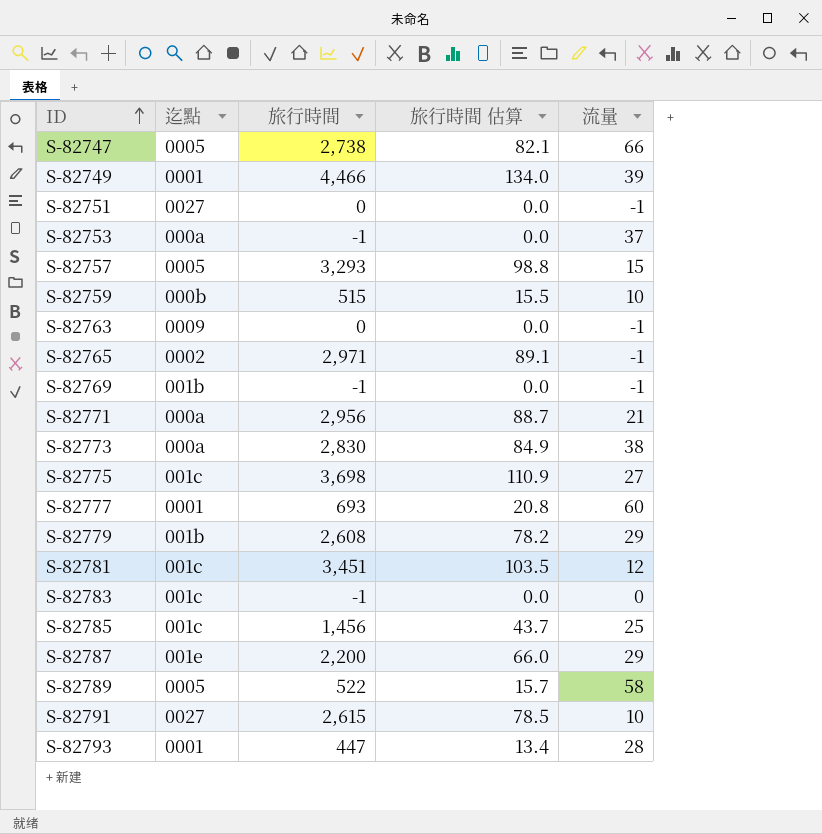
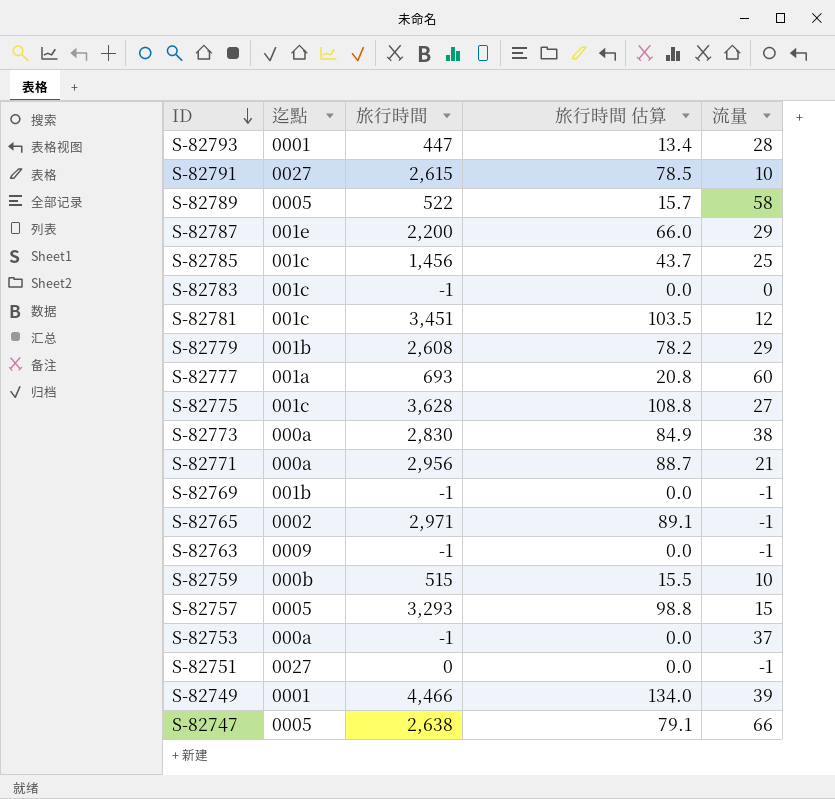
row order: ID ascending -> ID descending
S-82777 | 迄點: 0001 -> 001a
S-82775 | 旅行時間: 3,698 -> 3,628
S-82775 | 旅行時間 估算: 110.9 -> 108.8
S-82763 | 旅行時間: 0 -> -1
S-82747 | 旅行時間: 2,738 -> 2,638
S-82747 | 旅行時間 估算: 82.1 -> 79.1

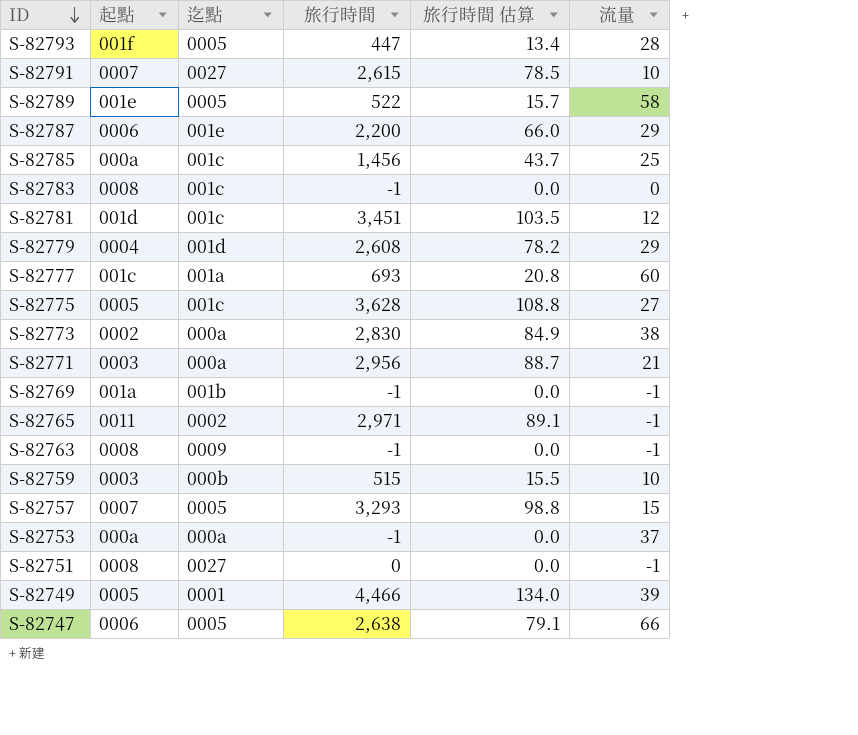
column 起點 | position: none -> 2
S-82793 | 迄點: 0001 -> 0005
S-82779 | 迄點: 001b -> 001d

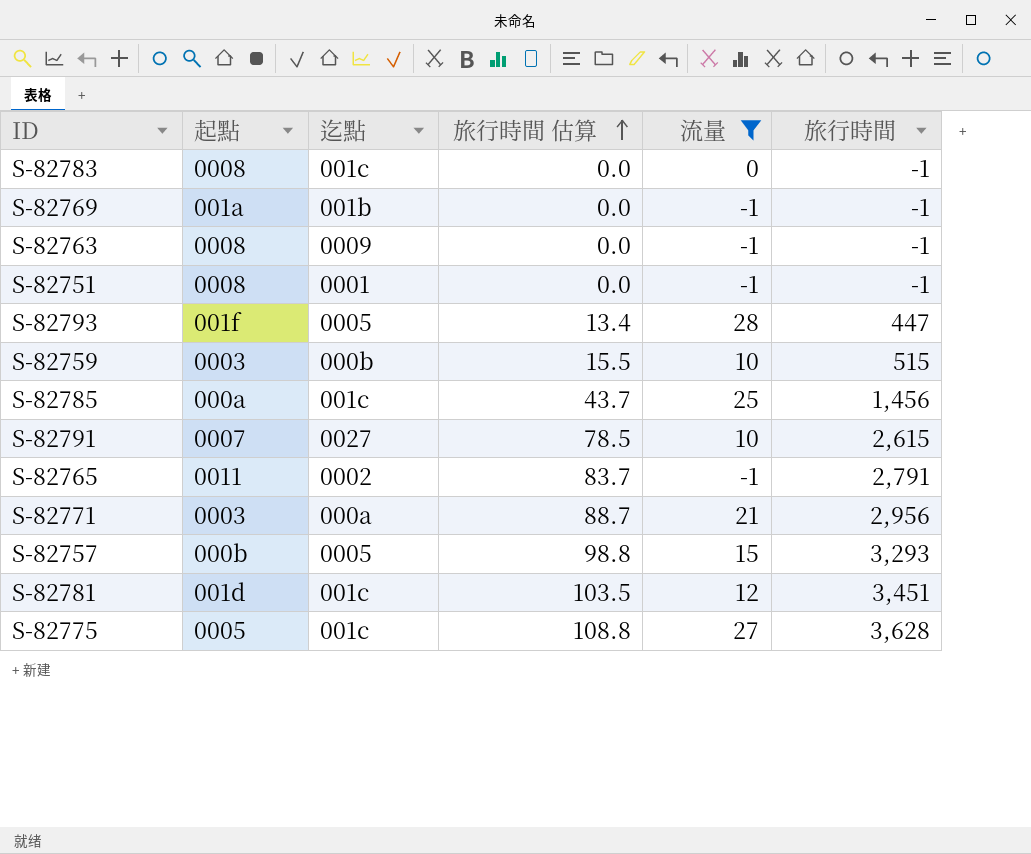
filter: none -> 流量 <= 28
row order: ID descending -> 旅行時間 估算 ascending
column 旅行時間 | position: 4 -> 6
S-82751 | 迄點: 0027 -> 0001
S-82751 | 旅行時間: 0 -> -1
S-82765 | 旅行時間 估算: 89.1 -> 83.7
S-82765 | 旅行時間: 2,971 -> 2,791
S-82757 | 起點: 0007 -> 000b

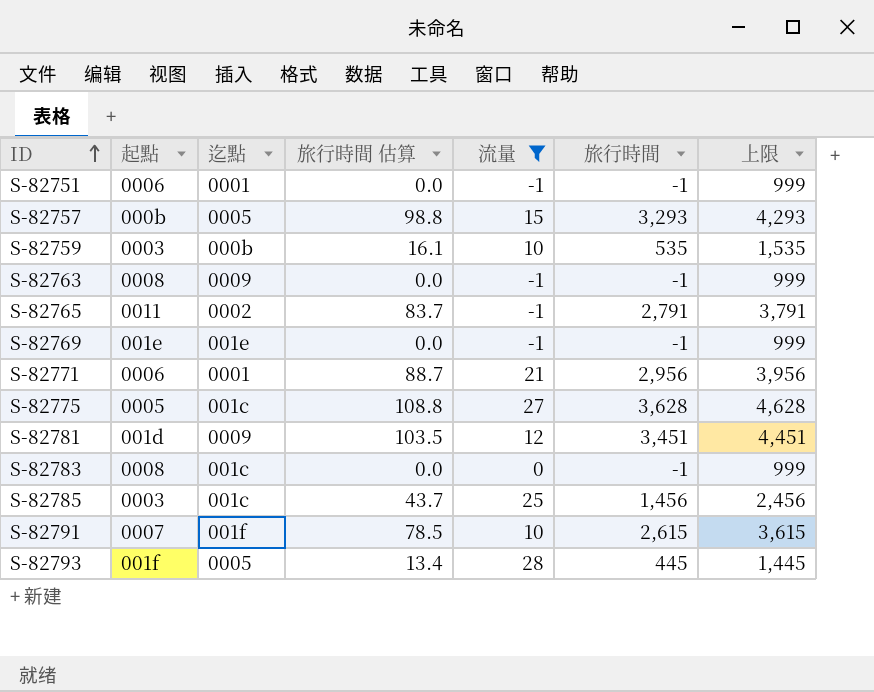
row order: 旅行時間 估算 ascending -> ID ascending
column 上限 | formula: none -> [旅行時間] + 1000
S-82751 | 起點: 0008 -> 0006
S-82759 | 旅行時間 估算: 15.5 -> 16.1
S-82759 | 旅行時間: 515 -> 535
S-82769 | 起點: 001a -> 001e
S-82769 | 迄點: 001b -> 001e
S-82771 | 起點: 0003 -> 0006
S-82771 | 迄點: 000a -> 0001
S-82781 | 迄點: 001c -> 0009
S-82785 | 起點: 000a -> 0003
S-82791 | 迄點: 0027 -> 001f
S-82793 | 旅行時間: 447 -> 445

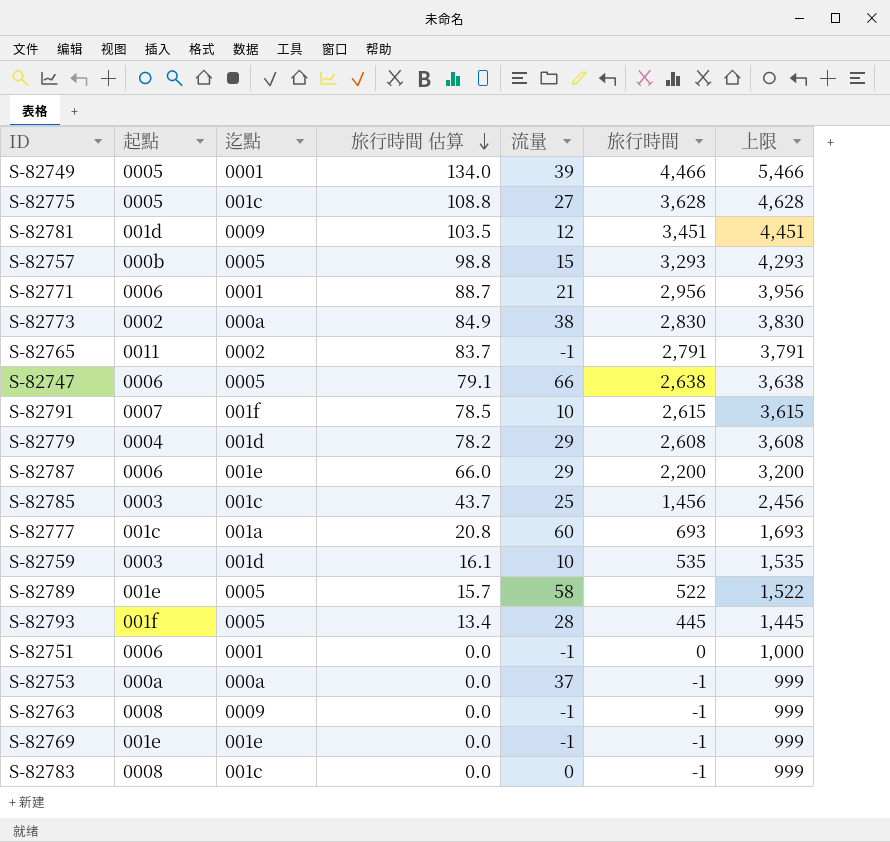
filter: 流量 <= 28 -> none
row order: ID ascending -> 旅行時間 估算 descending
S-82759 | 迄點: 000b -> 001d
S-82751 | 旅行時間: -1 -> 0
S-82751 | 上限: 999 -> 1,000

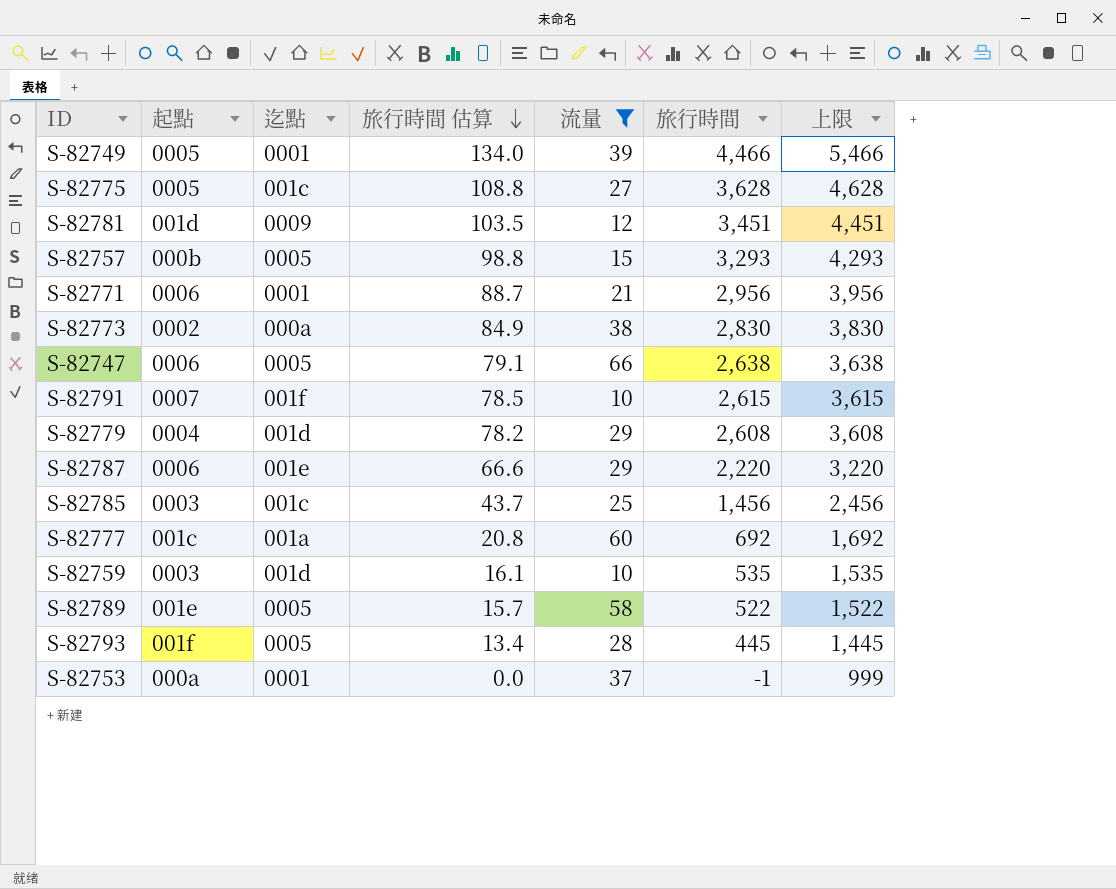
filter: none -> 流量 >= 10
S-82787 | 旅行時間 估算: 66.0 -> 66.6
S-82787 | 旅行時間: 2,200 -> 2,220
S-82787 | 上限: 3,200 -> 3,220
S-82777 | 旅行時間: 693 -> 692
S-82777 | 上限: 1,693 -> 1,692
S-82753 | 迄點: 000a -> 0001

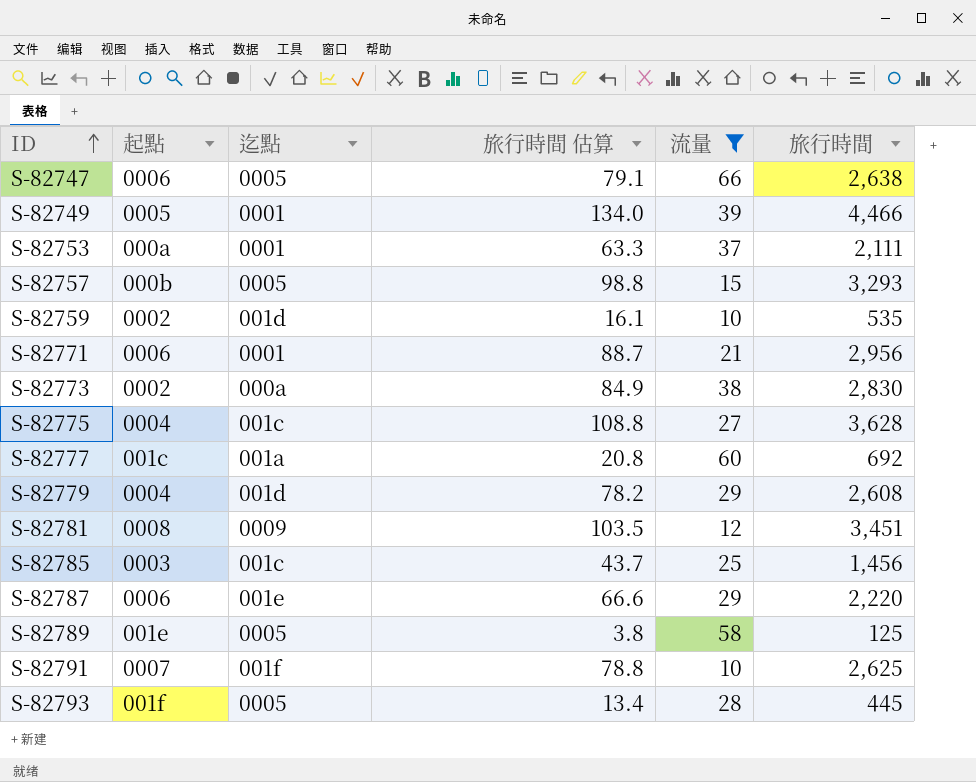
row order: 旅行時間 估算 descending -> ID ascending
column 上限 | formula: [旅行時間] + 1000 -> none
S-82753 | 旅行時間 估算: 0.0 -> 63.3
S-82753 | 旅行時間: -1 -> 2,111
S-82759 | 起點: 0003 -> 0002
S-82775 | 起點: 0005 -> 0004
S-82781 | 起點: 001d -> 0008
S-82789 | 旅行時間 估算: 15.7 -> 3.8
S-82789 | 旅行時間: 522 -> 125
S-82791 | 旅行時間 估算: 78.5 -> 78.8
S-82791 | 旅行時間: 2,615 -> 2,625

